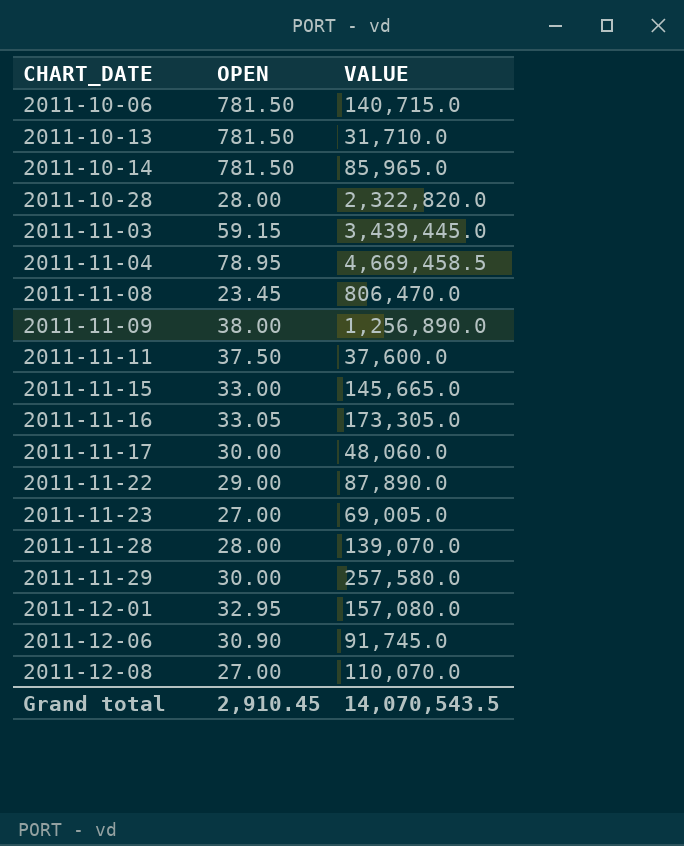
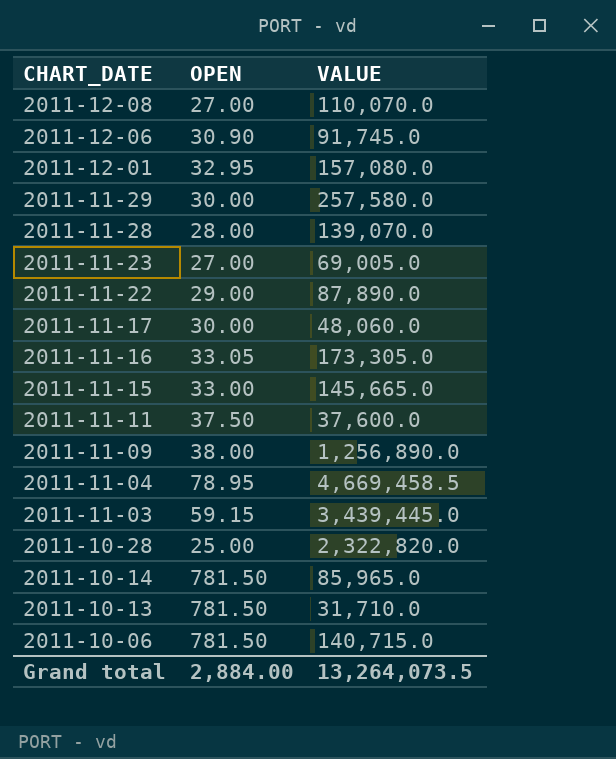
row order: CHART_DATE ascending -> CHART_DATE descending
row 2011-11-08: 23.45 | 806,470.0 -> none
2011-10-28 | OPEN: 28.00 -> 25.00
Grand total | OPEN: 2,910.45 -> 2,884.00
Grand total | VALUE: 14,070,543.5 -> 13,264,073.5

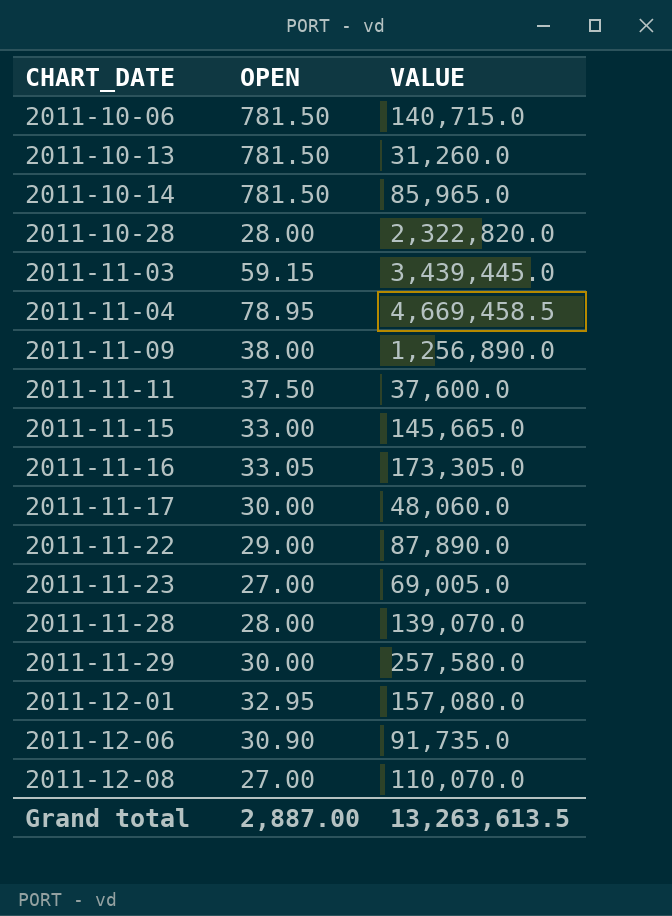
row order: CHART_DATE descending -> CHART_DATE ascending
2011-10-13 | VALUE: 31,710.0 -> 31,260.0
2011-10-28 | OPEN: 25.00 -> 28.00
2011-12-06 | VALUE: 91,745.0 -> 91,735.0
Grand total | OPEN: 2,884.00 -> 2,887.00
Grand total | VALUE: 13,264,073.5 -> 13,263,613.5

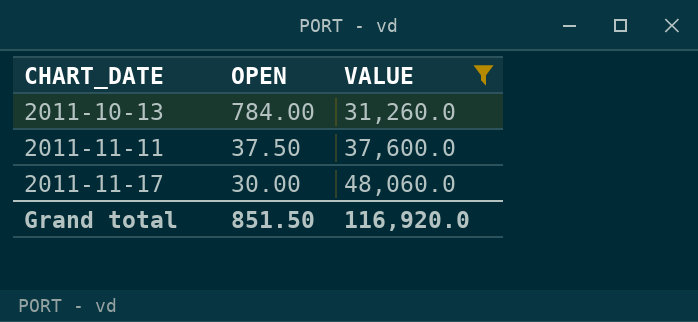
filter: none -> VALUE <= 48,060.0
2011-10-13 | OPEN: 781.50 -> 784.00
Grand total | OPEN: 2,887.00 -> 851.50
Grand total | VALUE: 13,263,613.5 -> 116,920.0

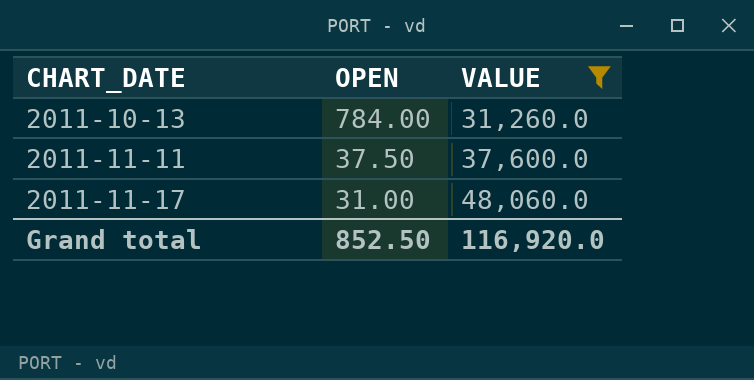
2011-11-17 | OPEN: 30.00 -> 31.00
Grand total | OPEN: 851.50 -> 852.50

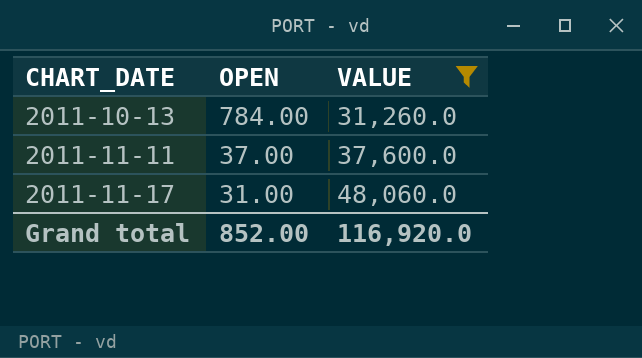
2011-11-11 | OPEN: 37.50 -> 37.00
Grand total | OPEN: 852.50 -> 852.00

